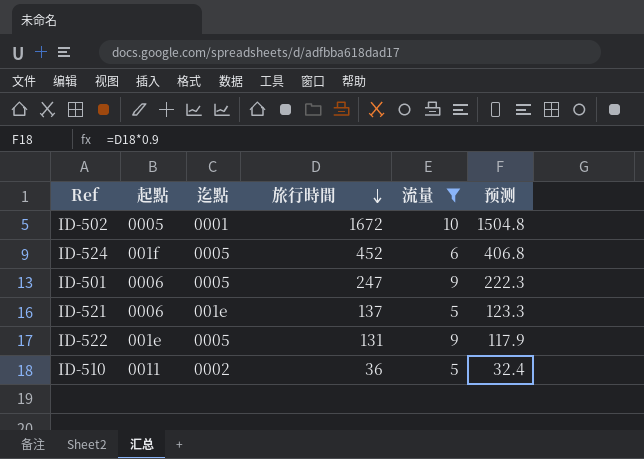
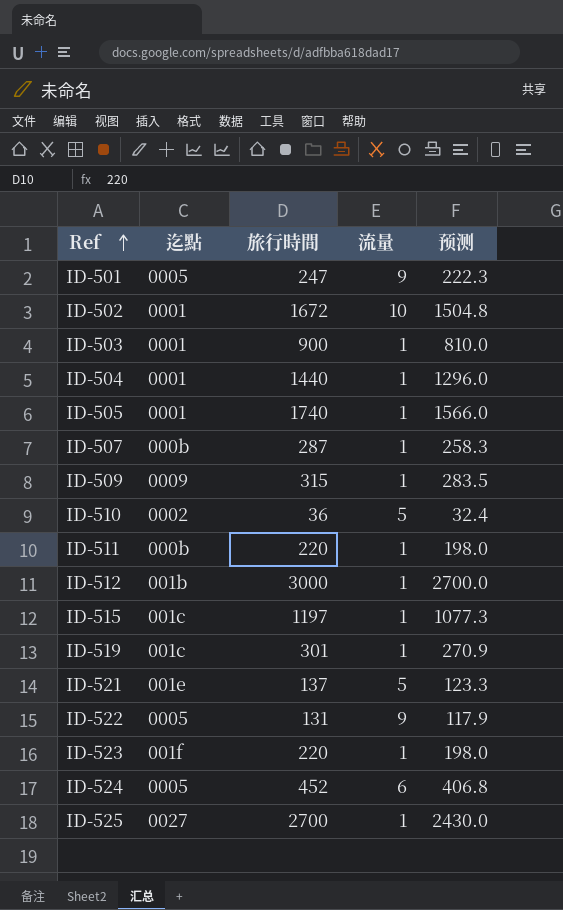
filter: 流量 != 1 -> none
row order: 旅行時間 descending -> Ref ascending
column 起點 | position: 2 -> none

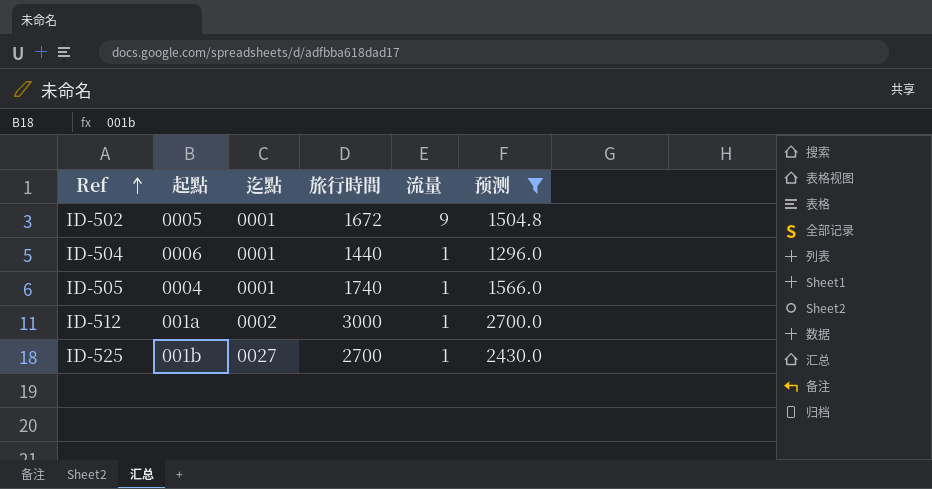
filter: none -> 预测 >= 1296.0
column 起點 | position: none -> 2
ID-502 | 流量: 10 -> 9
ID-512 | 迄點: 001b -> 0002

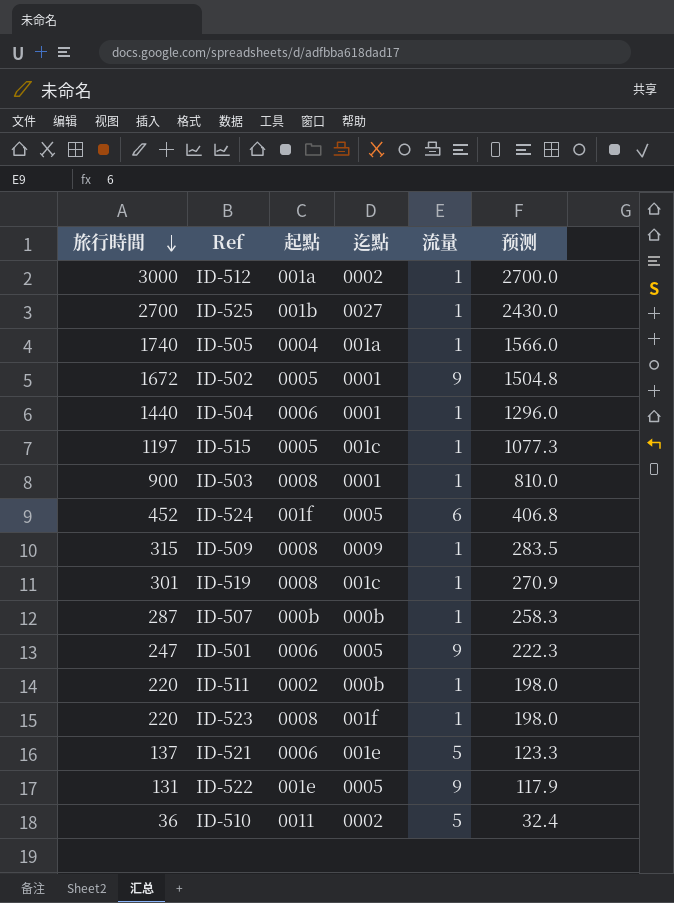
filter: 预测 >= 1296.0 -> none
row order: Ref ascending -> 旅行時間 descending
column 旅行時間 | position: 4 -> 1
ID-505 | 迄點: 0001 -> 001a

